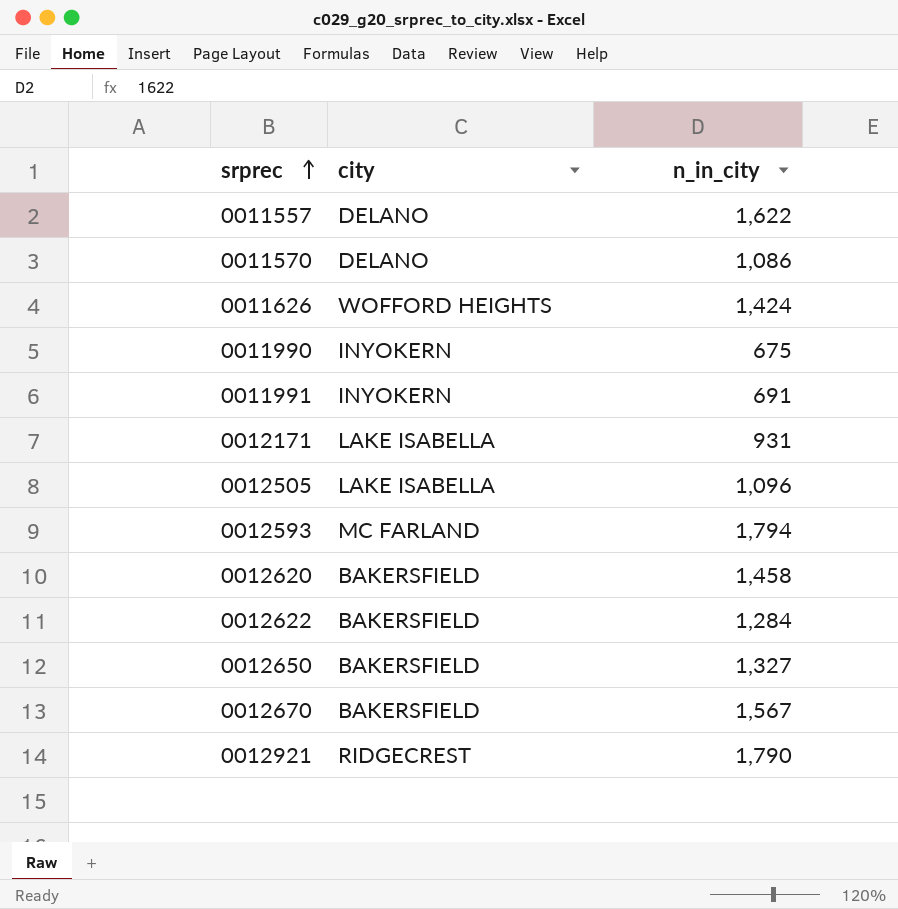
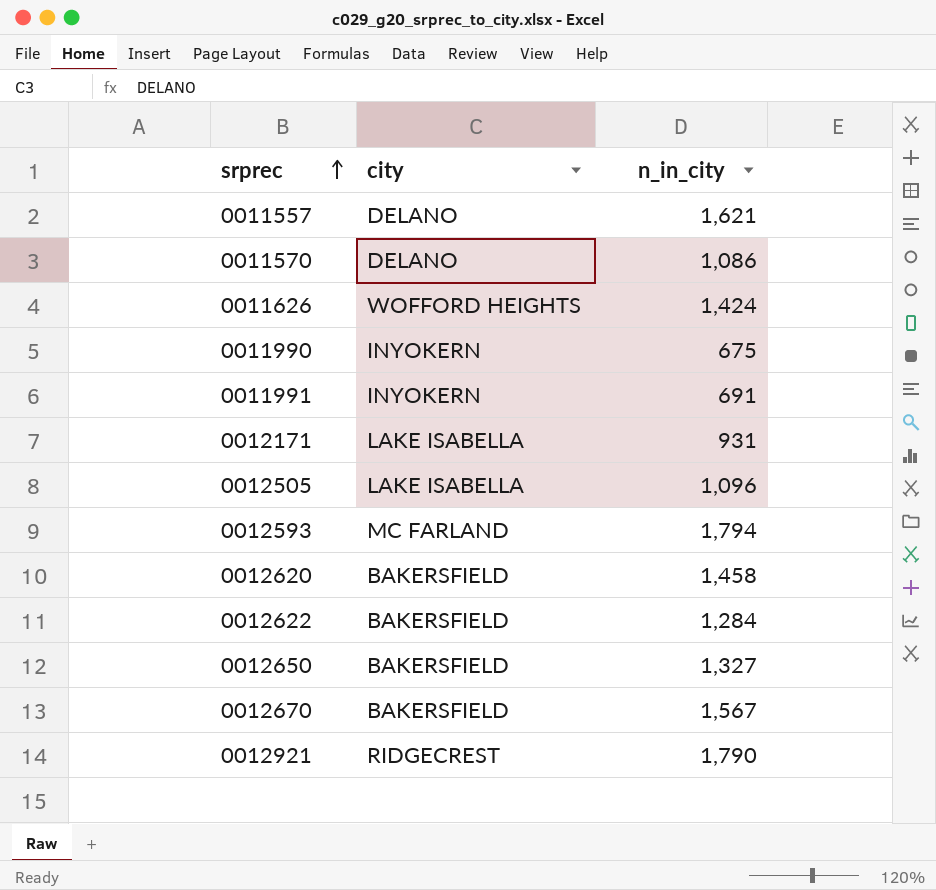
0011557 | n_in_city: 1,622 -> 1,621

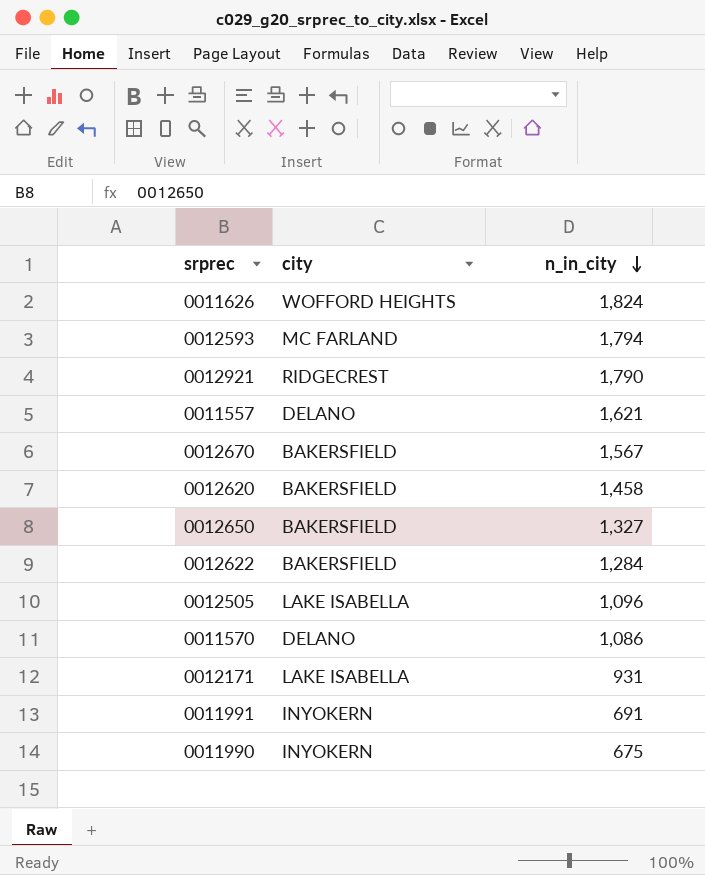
row order: srprec ascending -> n_in_city descending
0011626 | n_in_city: 1,424 -> 1,824

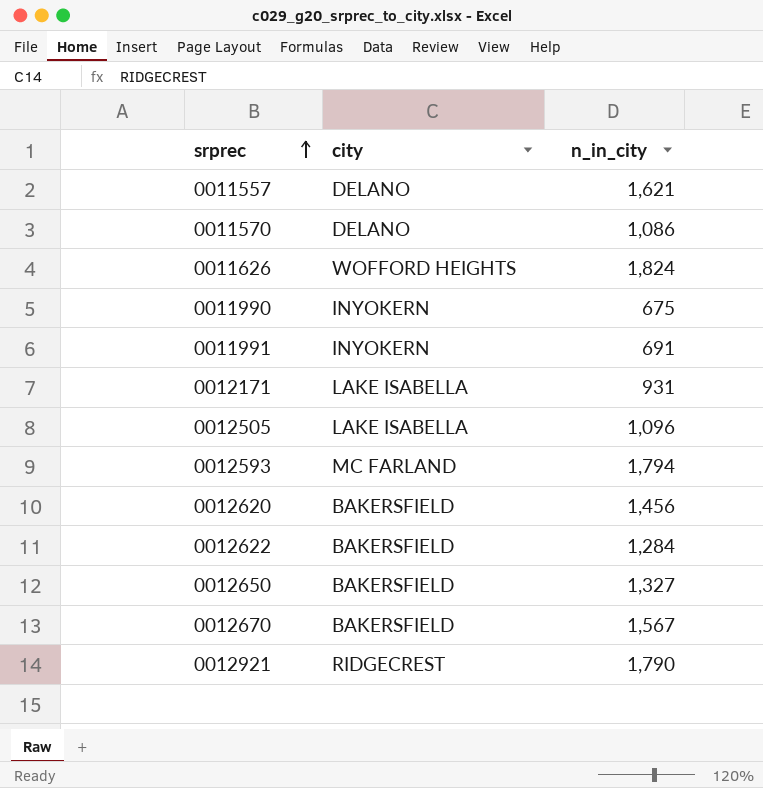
row order: n_in_city descending -> srprec ascending
0012620 | n_in_city: 1,458 -> 1,456

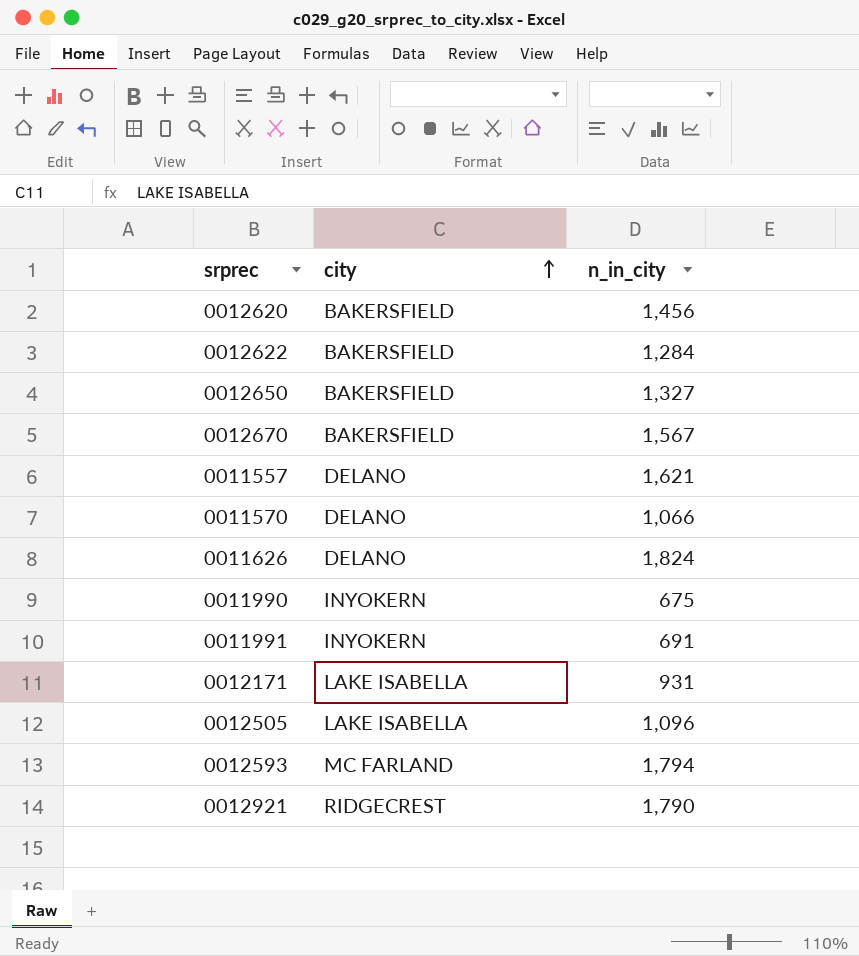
row order: srprec ascending -> city ascending
0011570 | n_in_city: 1,086 -> 1,066
0011626 | city: WOFFORD HEIGHTS -> DELANO

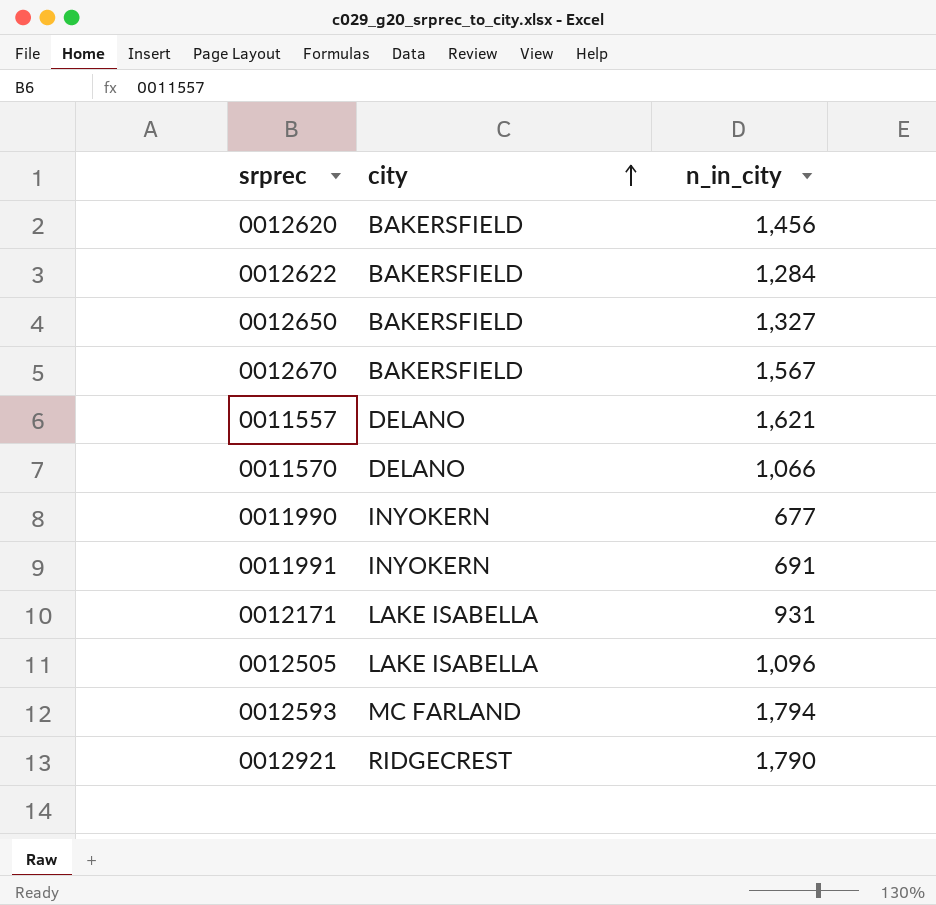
row 0011626: DELANO | 1,824 -> none
0011990 | n_in_city: 675 -> 677

